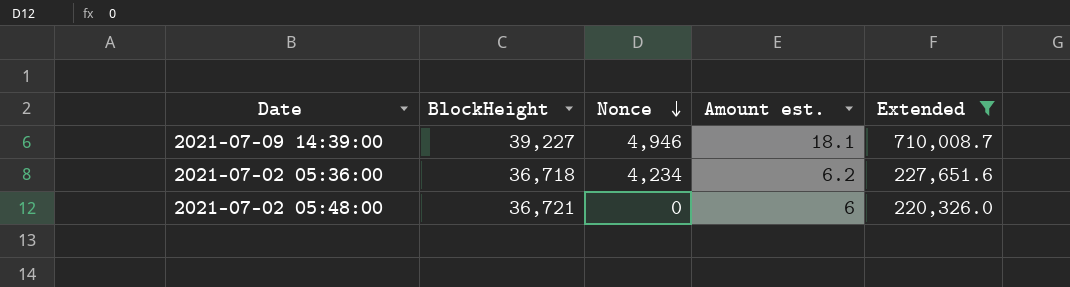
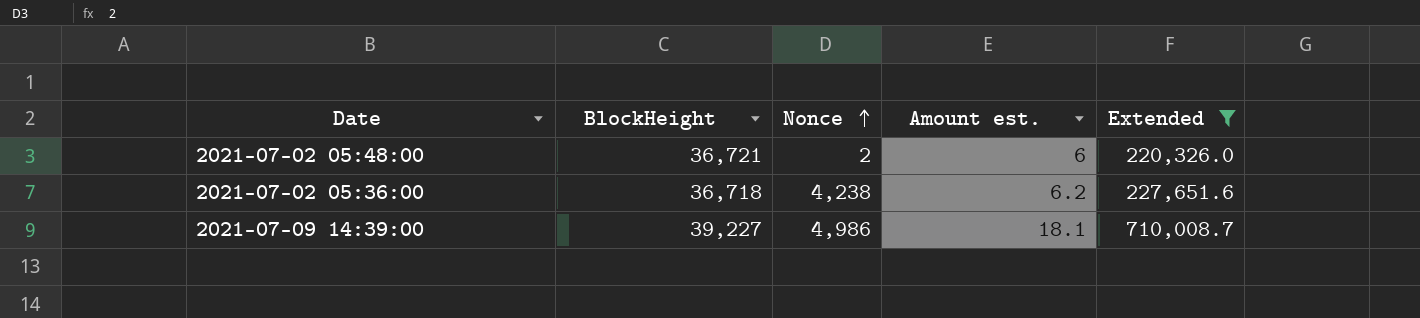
row order: Nonce descending -> Nonce ascending
2021-07-02 05:48:00 | Nonce: 0 -> 2
2021-07-02 05:36:00 | Nonce: 4,234 -> 4,238
2021-07-09 14:39:00 | Nonce: 4,946 -> 4,986

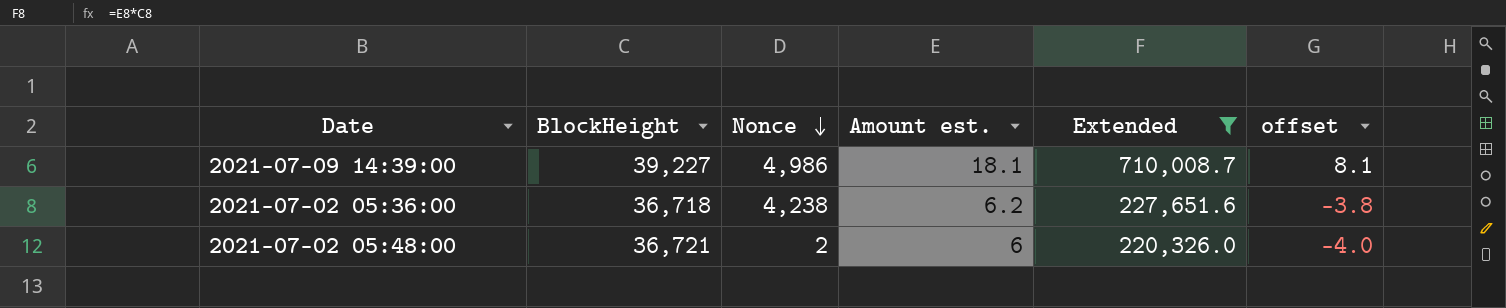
row order: Nonce ascending -> Nonce descending
column offset | formula: none -> [Amount est.] - 10

